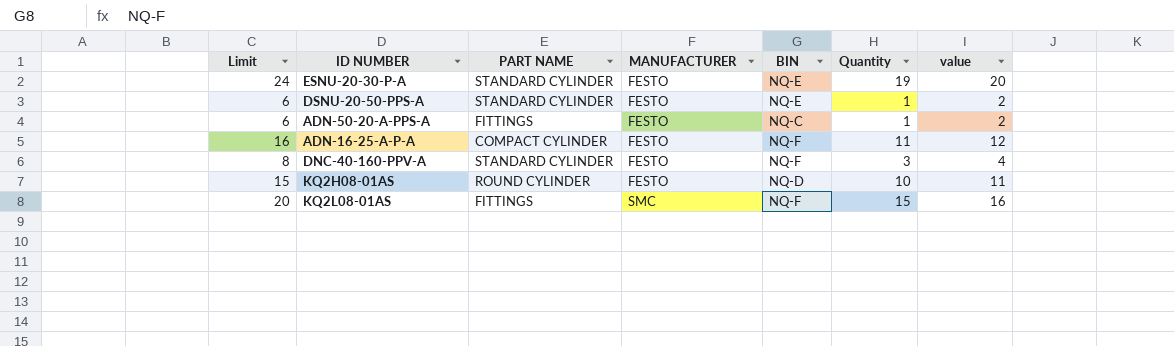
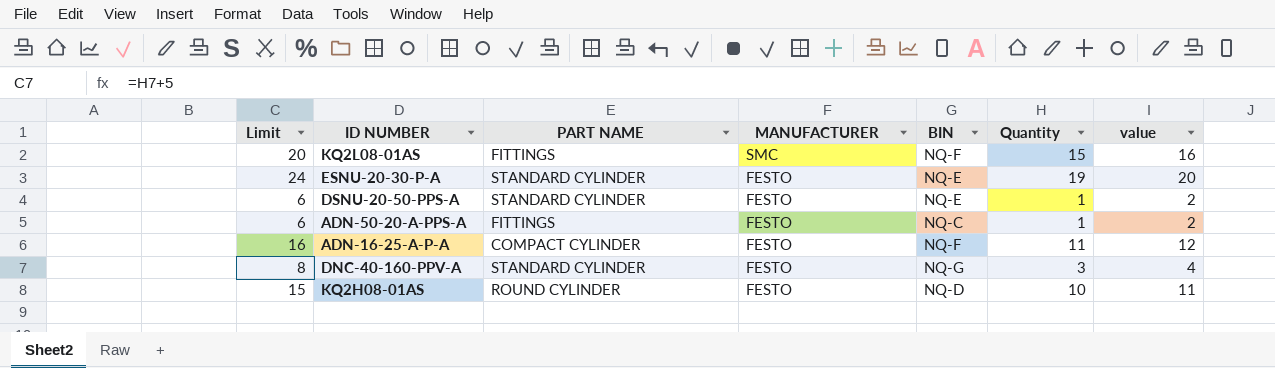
row order: MANUFACTURER ascending -> MANUFACTURER descending
DNC-40-160-PPV-A | BIN: NQ-F -> NQ-G

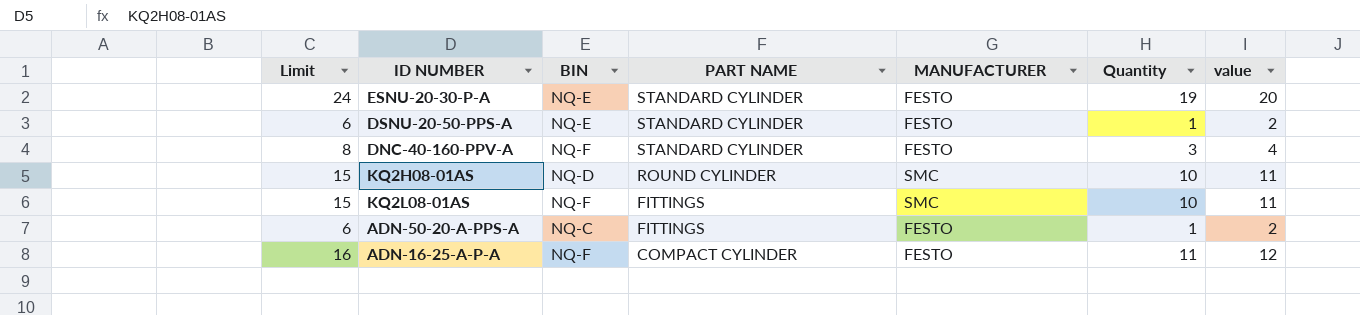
row order: MANUFACTURER descending -> PART NAME descending
column BIN | position: 5 -> 3
DNC-40-160-PPV-A | BIN: NQ-G -> NQ-F
KQ2H08-01AS | MANUFACTURER: FESTO -> SMC
KQ2L08-01AS | Limit: 20 -> 15
KQ2L08-01AS | Quantity: 15 -> 10
KQ2L08-01AS | value: 16 -> 11

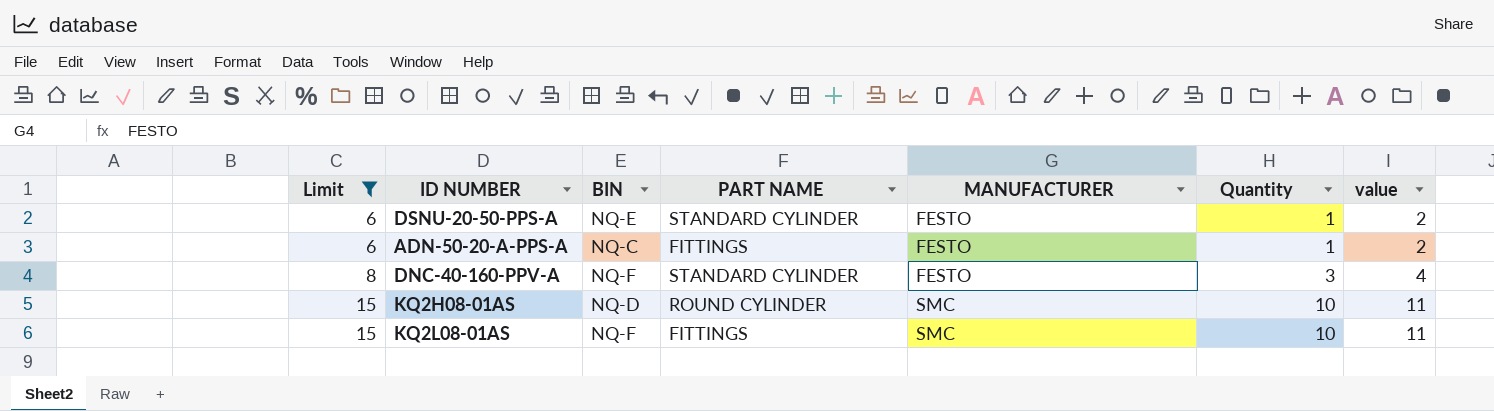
filter: none -> Limit <= 15
row order: PART NAME descending -> Limit ascending

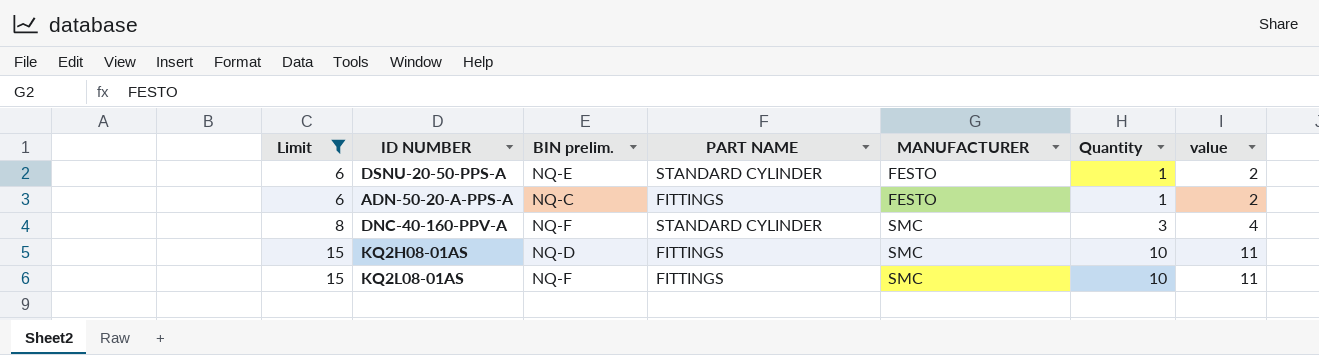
column name: BIN -> BIN prelim.
DNC-40-160-PPV-A | MANUFACTURER: FESTO -> SMC
KQ2H08-01AS | PART NAME: ROUND CYLINDER -> FITTINGS

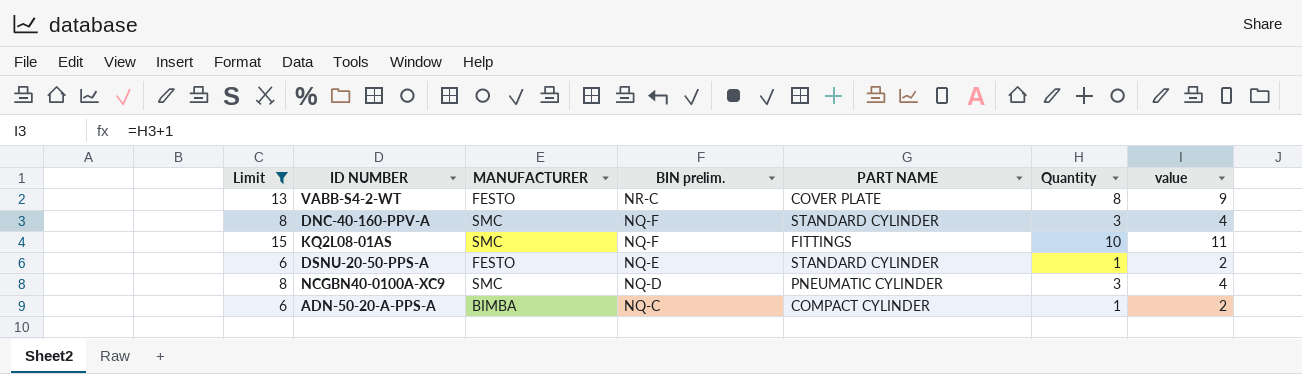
row order: Limit ascending -> BIN prelim. descending
column MANUFACTURER | position: 5 -> 3
row KQ2H08-01AS: 15 | NQ-D | FITTINGS | SMC | 10 | 11 -> none
row VABB-S4-2-WT: none -> 13 | FESTO | NR-C | COVER PLATE | 8 | 9
row NCGBN40-0100A-XC9: none -> 8 | SMC | NQ-D | PNEUMATIC CYLINDER | 3 | 4
ADN-50-20-A-PPS-A | MANUFACTURER: FESTO -> BIMBA
ADN-50-20-A-PPS-A | PART NAME: FITTINGS -> COMPACT CYLINDER

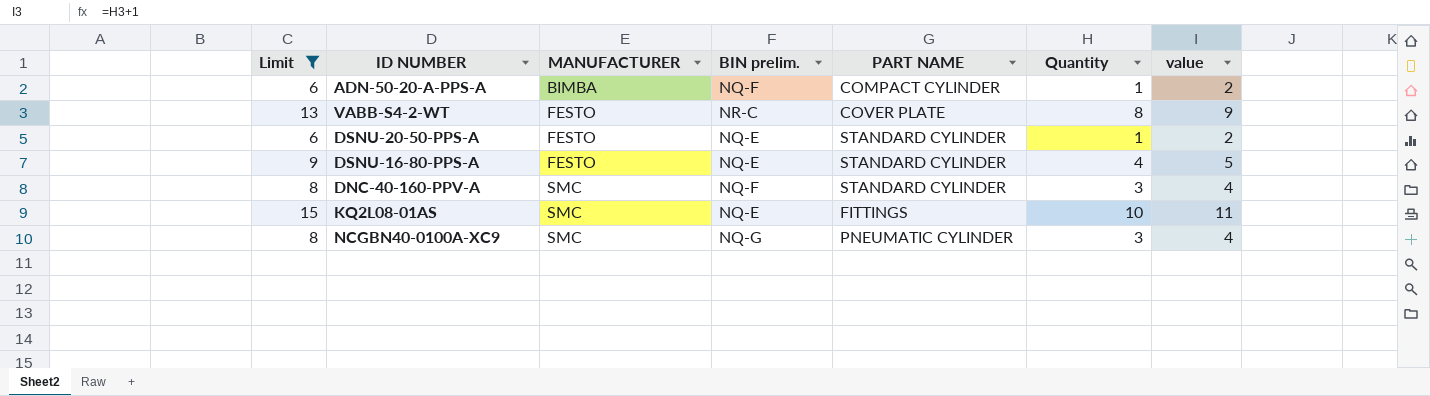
row order: BIN prelim. descending -> MANUFACTURER ascending
ADN-50-20-A-PPS-A | BIN prelim.: NQ-C -> NQ-F
row DSNU-16-80-PPS-A: none -> 9 | FESTO | NQ-E | STANDARD CYLINDER | 4 | 5
KQ2L08-01AS | BIN prelim.: NQ-F -> NQ-E
NCGBN40-0100A-XC9 | BIN prelim.: NQ-D -> NQ-G

